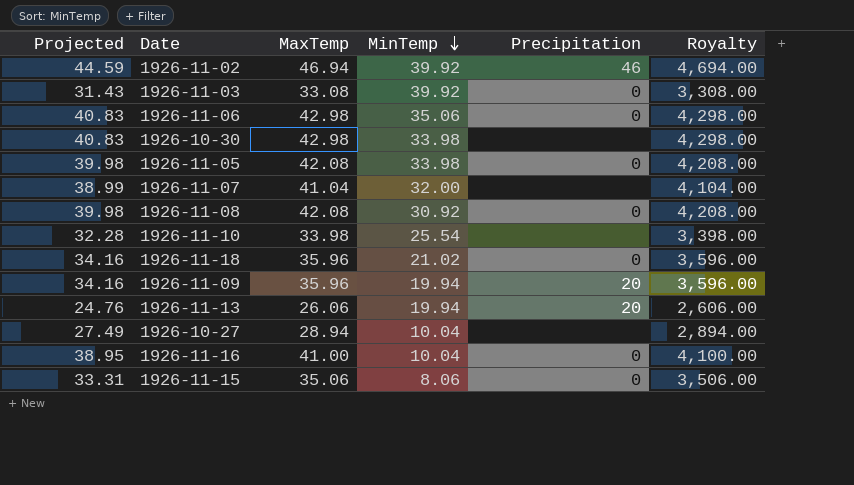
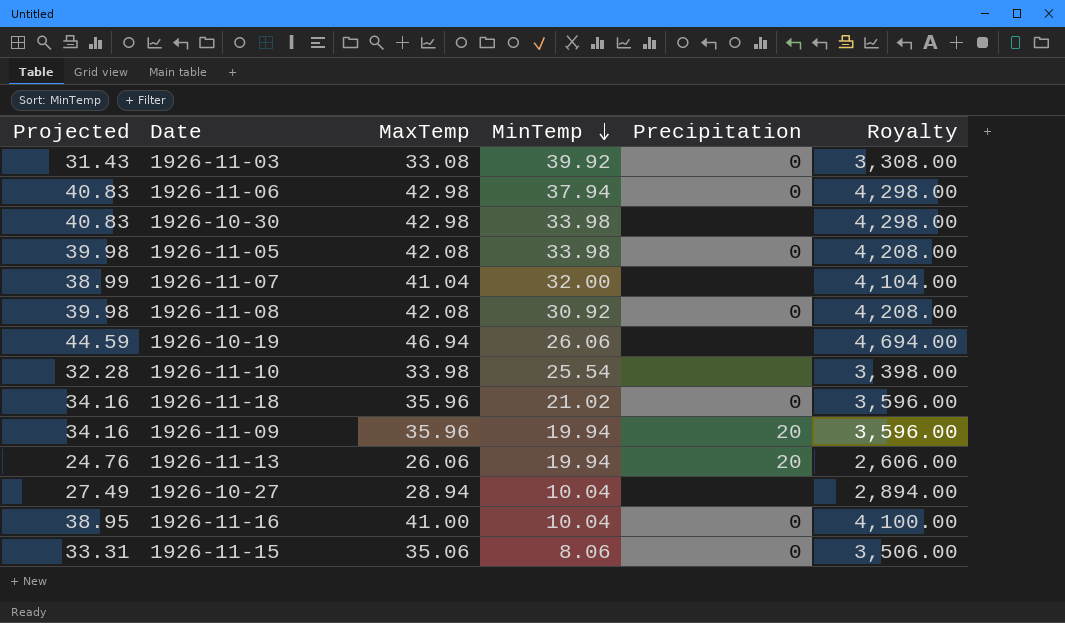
row 1926-11-02: 44.59 | 46.94 | 39.92 | 46 | 4,694.00 -> none
1926-11-06 | MinTemp: 35.06 -> 37.94
row 1926-10-19: none -> 44.59 | 46.94 | 26.06 | none | 4,694.00

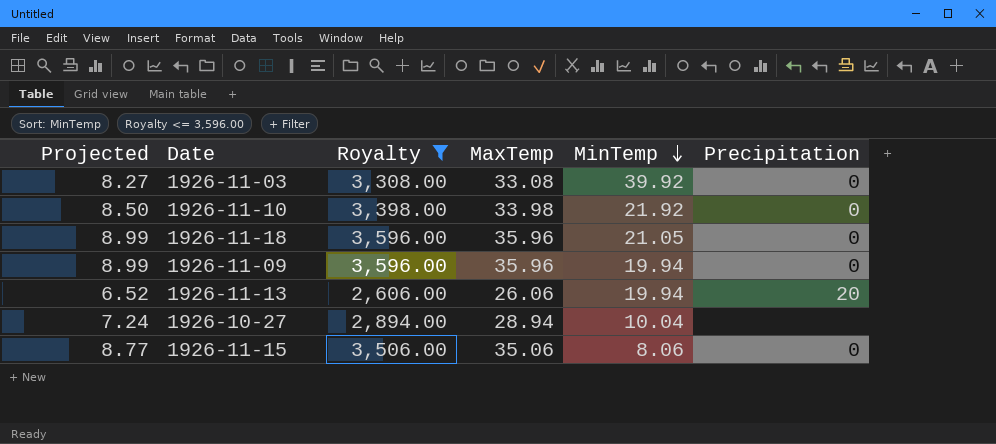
filter: none -> Royalty <= 3,596.00
column Projected | formula: [MaxTemp] * 0.95 -> [MaxTemp] * 0.25
column Royalty | position: 6 -> 3
1926-11-10 | MinTemp: 25.54 -> 21.92
1926-11-10 | Precipitation: none -> 0
1926-11-18 | MinTemp: 21.02 -> 21.05
1926-11-09 | Precipitation: 20 -> 0

